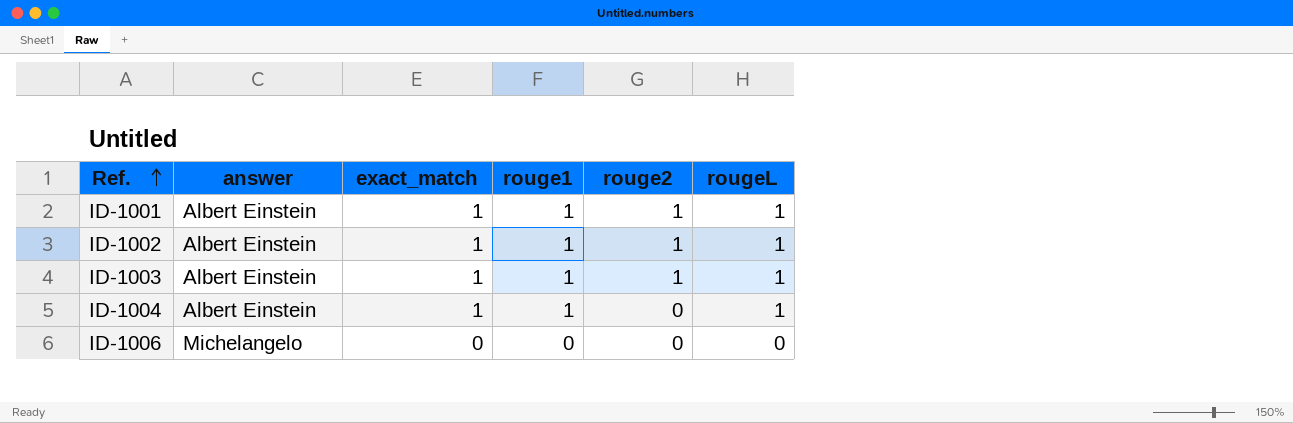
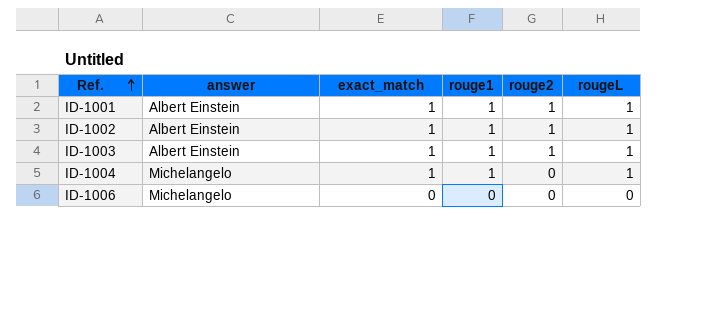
ID-1004 | answer: Albert Einstein -> Michelangelo

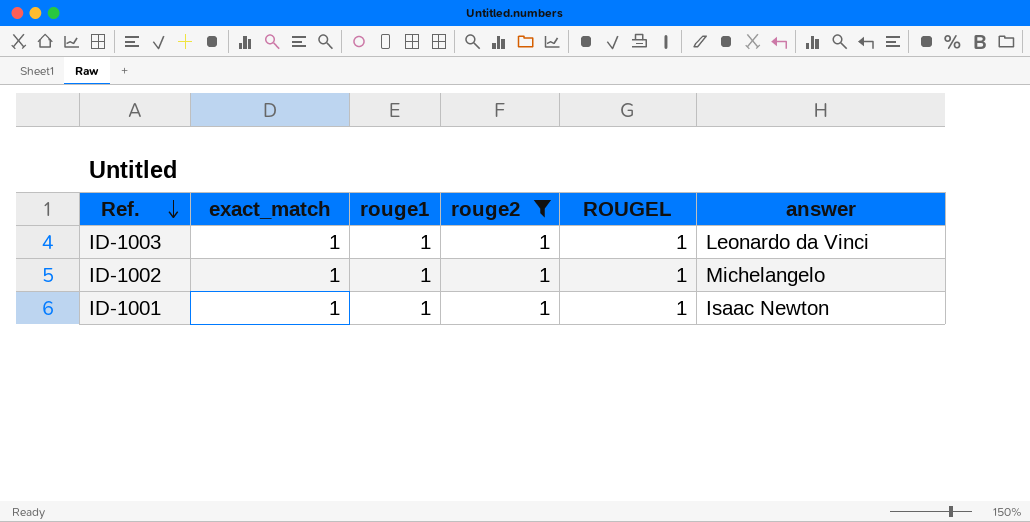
filter: none -> rouge2 = 1
row order: Ref. ascending -> Ref. descending
column name: rougeL -> ROUGEL
column answer | position: 2 -> 6
ID-1003 | answer: Albert Einstein -> Leonardo da Vinci
ID-1002 | answer: Albert Einstein -> Michelangelo
ID-1001 | answer: Albert Einstein -> Isaac Newton

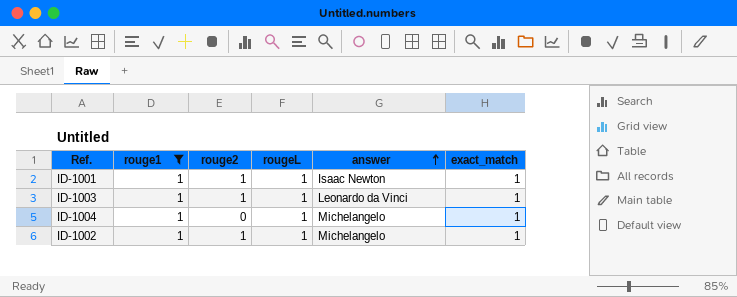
filter: rouge2 = 1 -> rouge1 = 1
row order: Ref. descending -> answer ascending
column name: ROUGEL -> rougeL
column exact_match | position: 2 -> 6

